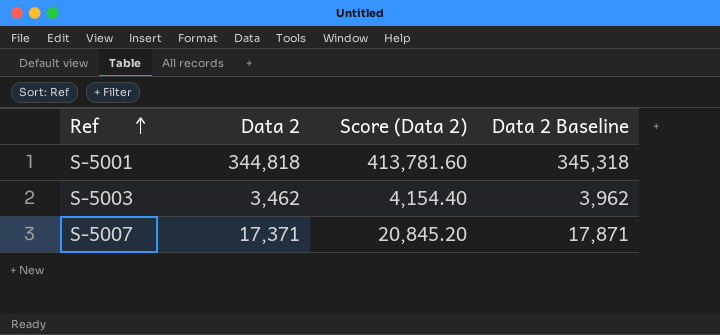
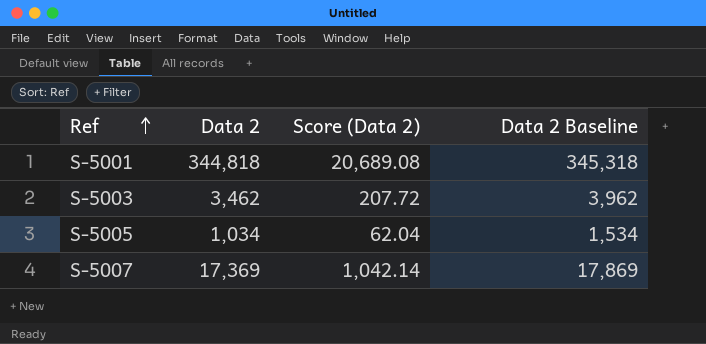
column Score (Data 2) | formula: [Data 2] * 1.2 -> [Data 2] * 0.06
row S-5005: none -> 1,034 | 62.04 | 1,534
S-5007 | Data 2: 17,371 -> 17,369
S-5007 | Data 2 Baseline: 17,871 -> 17,869

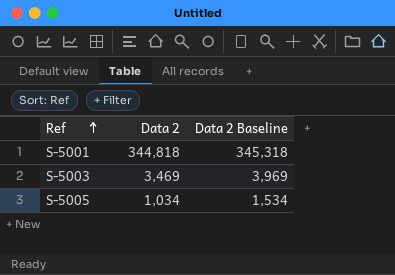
column Score (Data 2) | formula: [Data 2] * 0.06 -> none
row S-5007: 17,369 | 1,042.14 | 17,869 -> none
S-5003 | Data 2: 3,462 -> 3,469
S-5003 | Data 2 Baseline: 3,962 -> 3,969

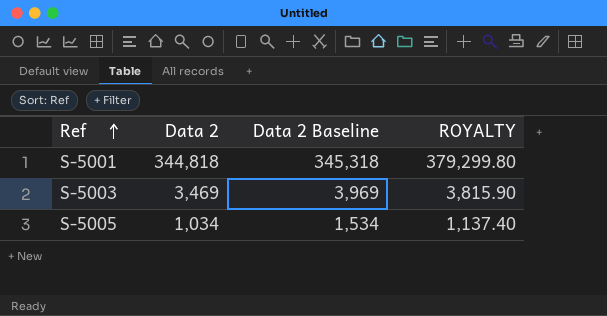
column ROYALTY | formula: none -> [Data 2] * 1.1

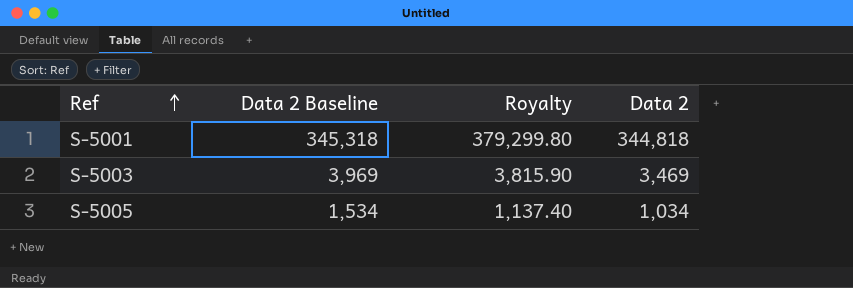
column name: ROYALTY -> Royalty
column Data 2 | position: 2 -> 4

